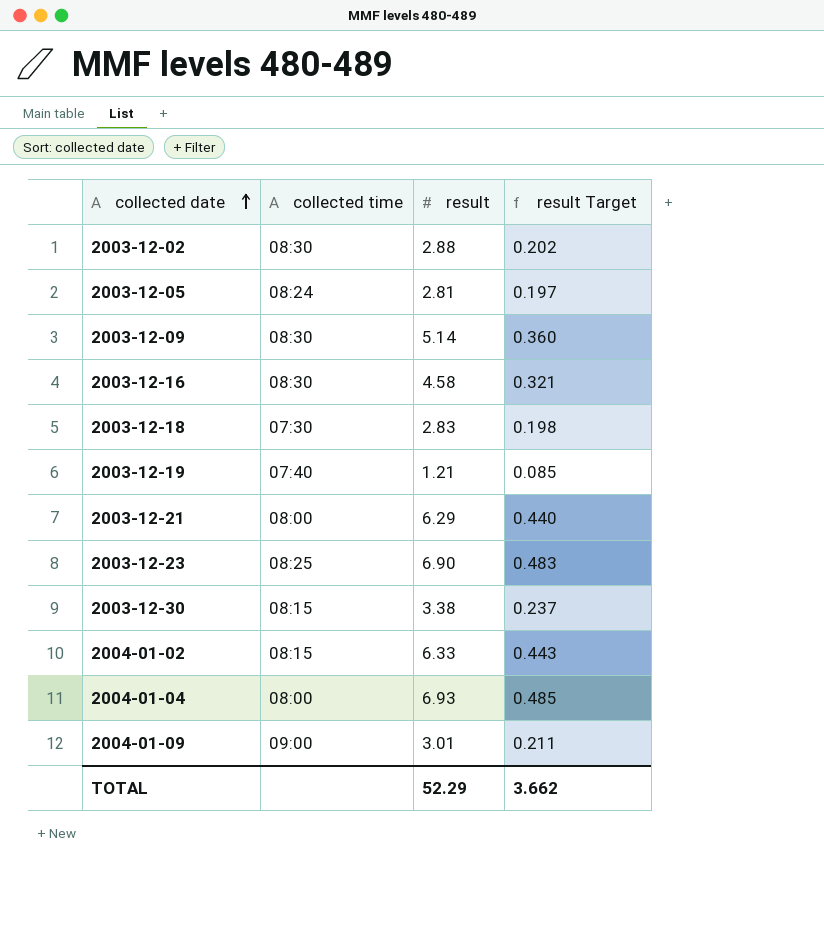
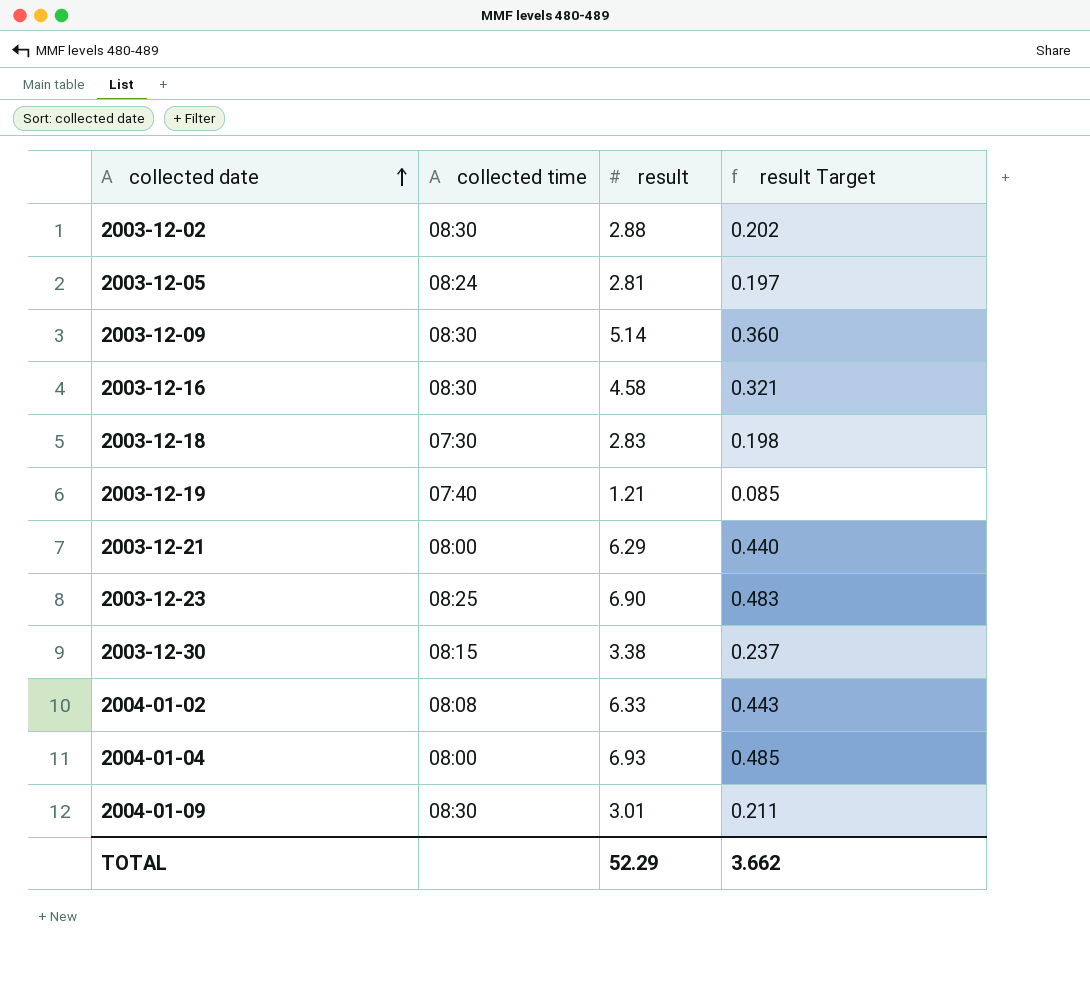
2004-01-02 | collected time: 08:15 -> 08:08
2004-01-09 | collected time: 09:00 -> 08:30

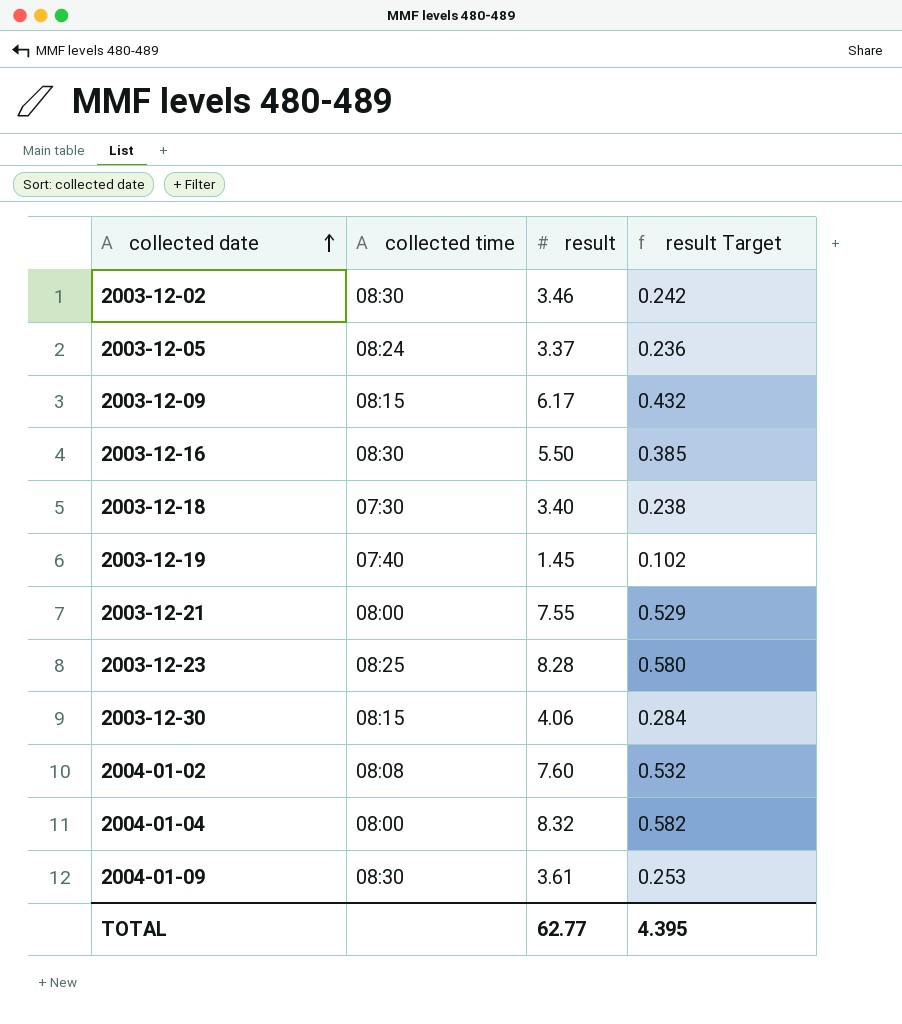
2003-12-02 | result: 2.88 -> 3.46
2003-12-02 | result Target: 0.202 -> 0.242
2003-12-05 | result: 2.81 -> 3.37
2003-12-05 | result Target: 0.197 -> 0.236
2003-12-09 | collected time: 08:30 -> 08:15
2003-12-09 | result: 5.14 -> 6.17
2003-12-09 | result Target: 0.360 -> 0.432
2003-12-16 | result: 4.58 -> 5.50
2003-12-16 | result Target: 0.321 -> 0.385
2003-12-18 | result: 2.83 -> 3.40
2003-12-18 | result Target: 0.198 -> 0.238
2003-12-19 | result: 1.21 -> 1.45
2003-12-19 | result Target: 0.085 -> 0.102
2003-12-21 | result: 6.29 -> 7.55
2003-12-21 | result Target: 0.440 -> 0.529
2003-12-23 | result: 6.90 -> 8.28
2003-12-23 | result Target: 0.483 -> 0.580
2003-12-30 | result: 3.38 -> 4.06
2003-12-30 | result Target: 0.237 -> 0.284
2004-01-02 | result: 6.33 -> 7.60
2004-01-02 | result Target: 0.443 -> 0.532
2004-01-04 | result: 6.93 -> 8.32
2004-01-04 | result Target: 0.485 -> 0.582
2004-01-09 | result: 3.01 -> 3.61
2004-01-09 | result Target: 0.211 -> 0.253
TOTAL | result: 52.29 -> 62.77
TOTAL | result Target: 3.662 -> 4.395

